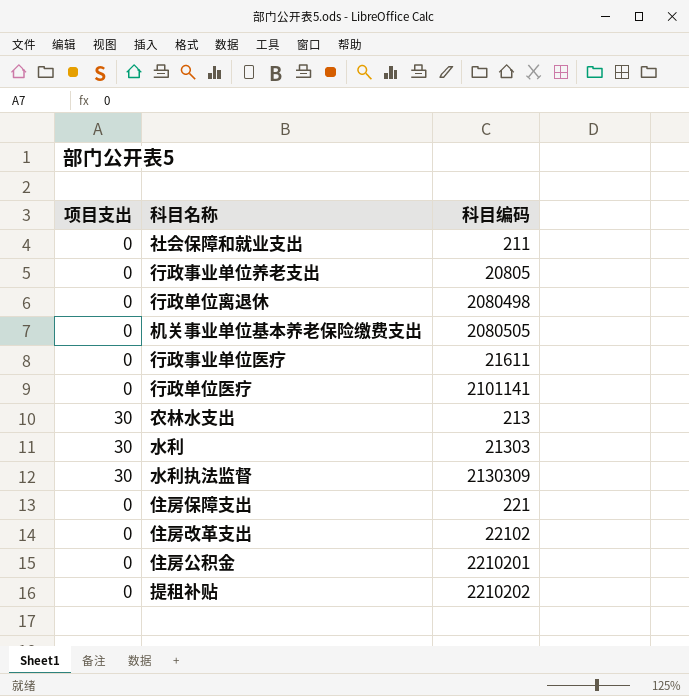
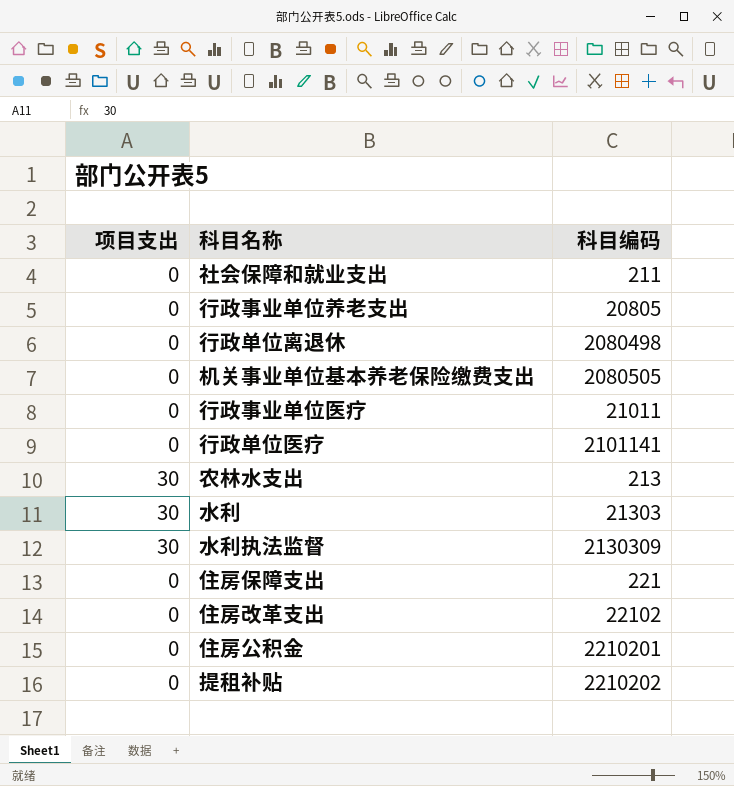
行政事业单位医疗 | 科目编码: 21611 -> 21011

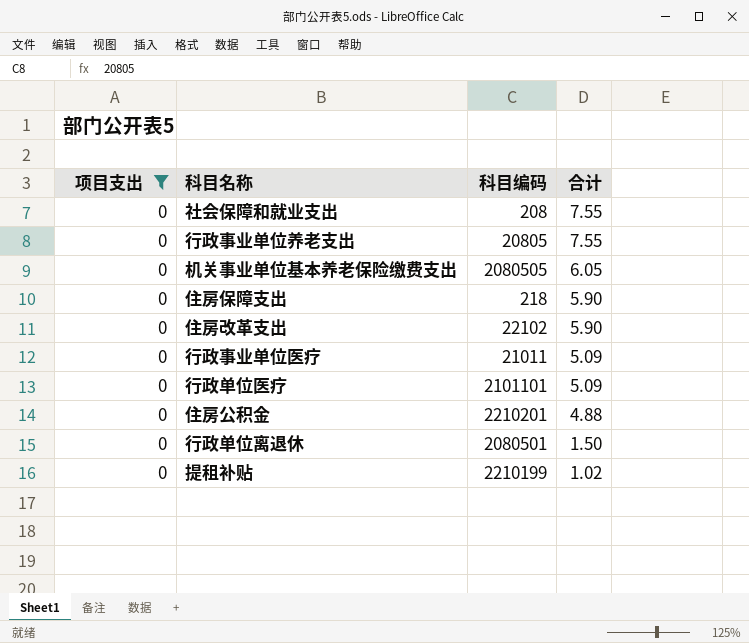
filter: none -> 项目支出 = 0
row order: none -> 合计 descending
column 合计 | position: none -> 4
社会保障和就业支出 | 科目编码: 211 -> 208
住房保障支出 | 科目编码: 221 -> 218
行政单位医疗 | 科目编码: 2101141 -> 2101101
行政单位离退休 | 科目编码: 2080498 -> 2080501
提租补贴 | 科目编码: 2210202 -> 2210199

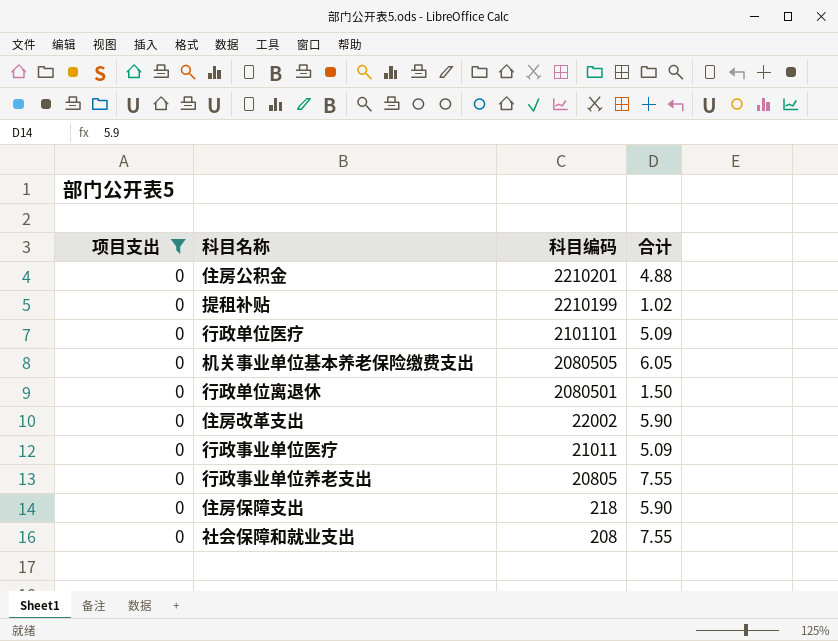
row order: 合计 descending -> 科目编码 descending
住房改革支出 | 科目编码: 22102 -> 22002

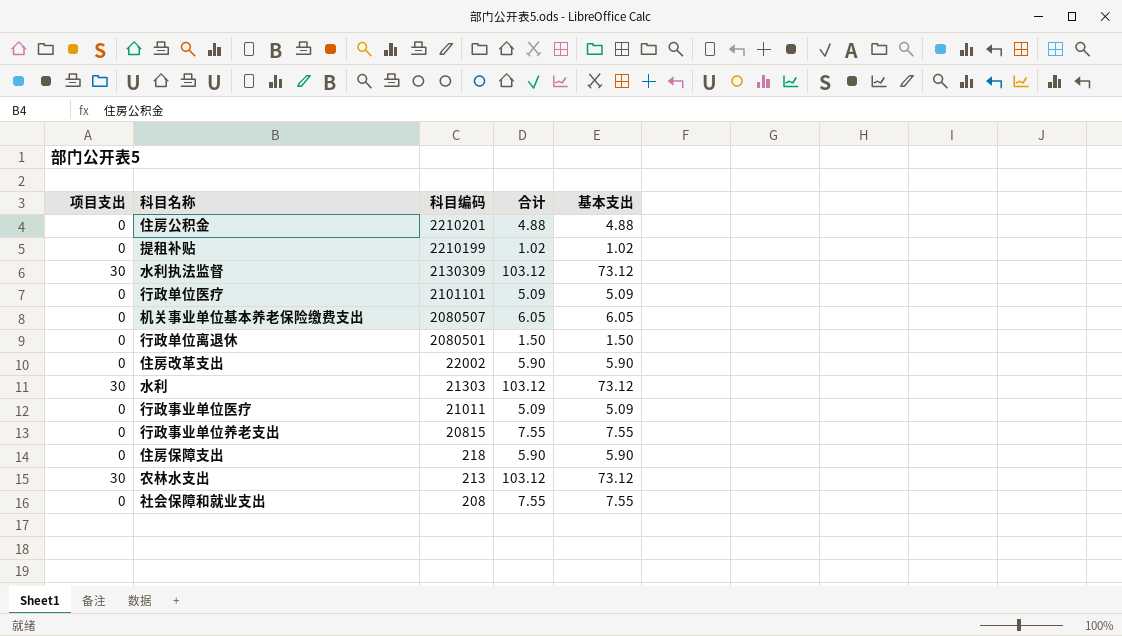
filter: 项目支出 = 0 -> none
column 基本支出 | formula: none -> [合计] - [项目支出]
机关事业单位基本养老保险缴费支出 | 科目编码: 2080505 -> 2080507
行政事业单位养老支出 | 科目编码: 20805 -> 20815

